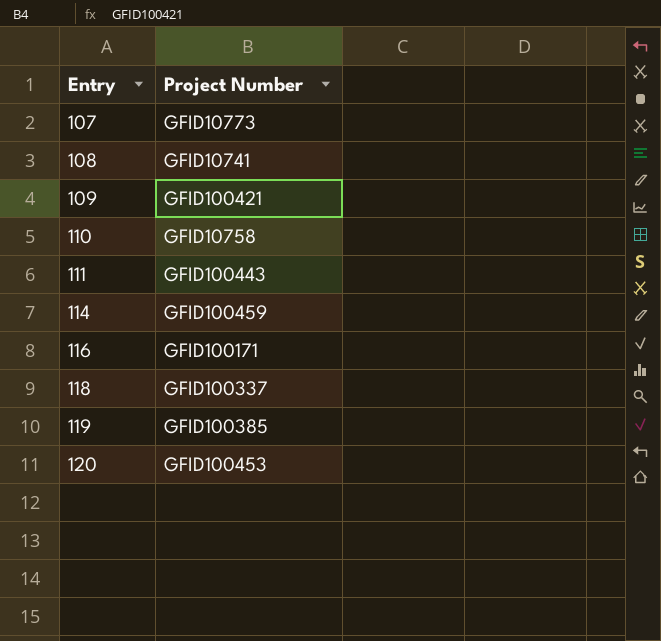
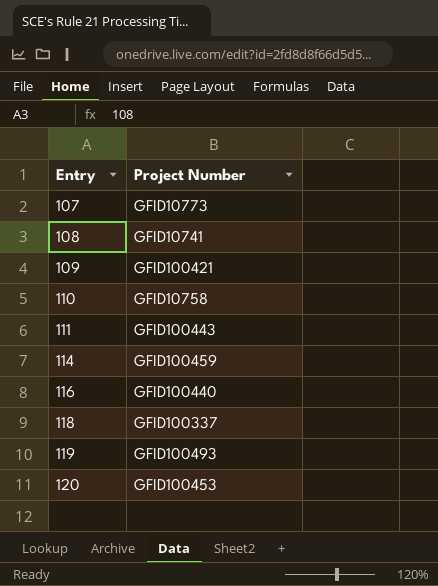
116 | Project Number: GFID100171 -> GFID100440
119 | Project Number: GFID100385 -> GFID100493

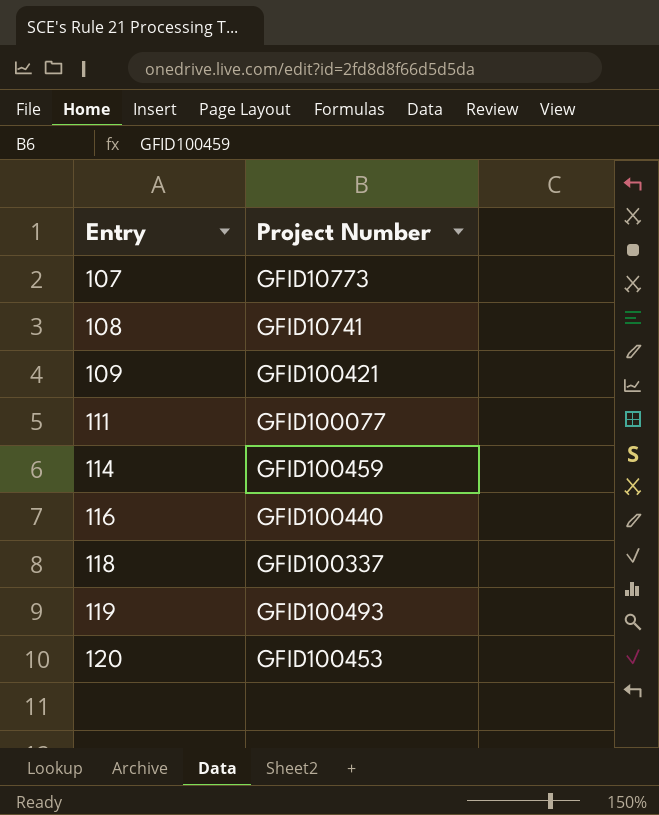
row 110: GFID10758 -> none
111 | Project Number: GFID100443 -> GFID100077

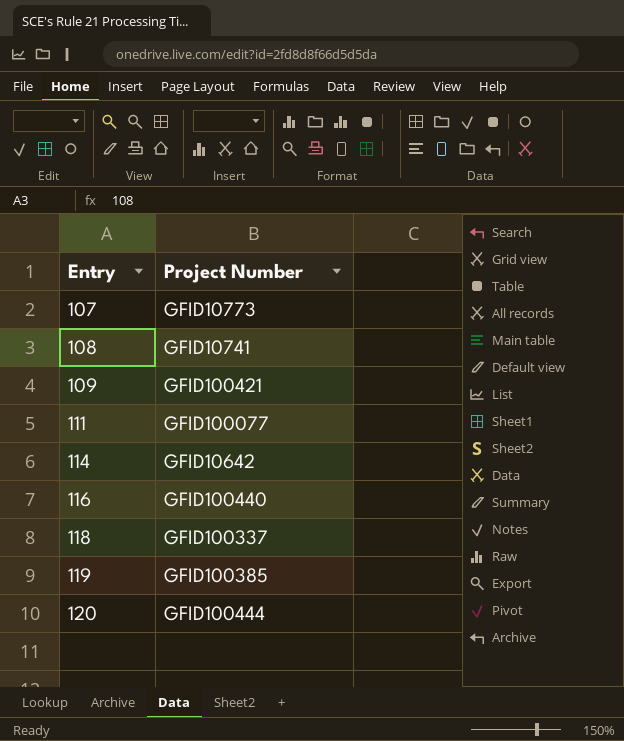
114 | Project Number: GFID100459 -> GFID10642
119 | Project Number: GFID100493 -> GFID100385
120 | Project Number: GFID100453 -> GFID100444

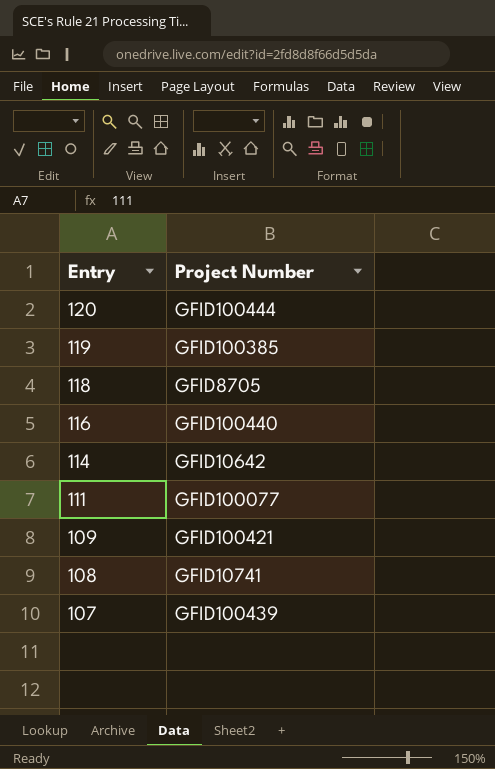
row order: Entry ascending -> Entry descending
118 | Project Number: GFID100337 -> GFID8705
107 | Project Number: GFID10773 -> GFID100439

